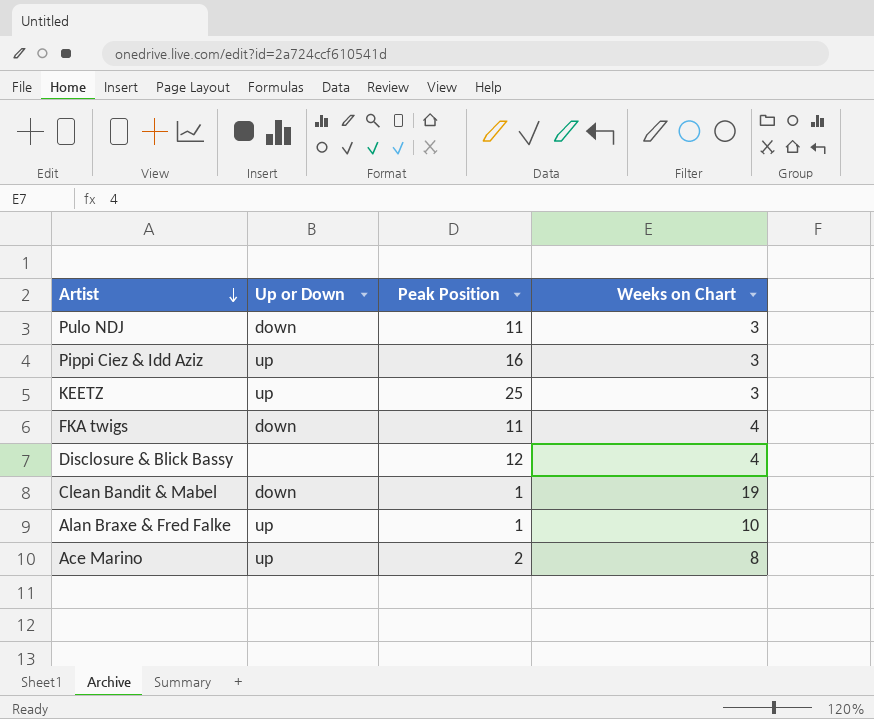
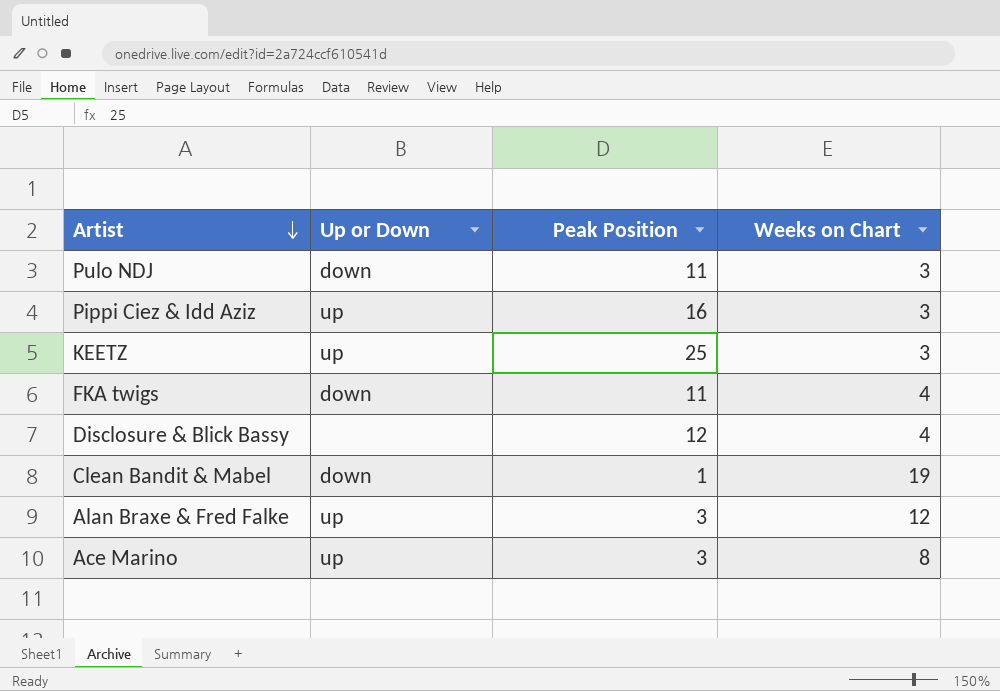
Alan Braxe & Fred Falke | Peak Position: 1 -> 3
Alan Braxe & Fred Falke | Weeks on Chart: 10 -> 12
Ace Marino | Peak Position: 2 -> 3

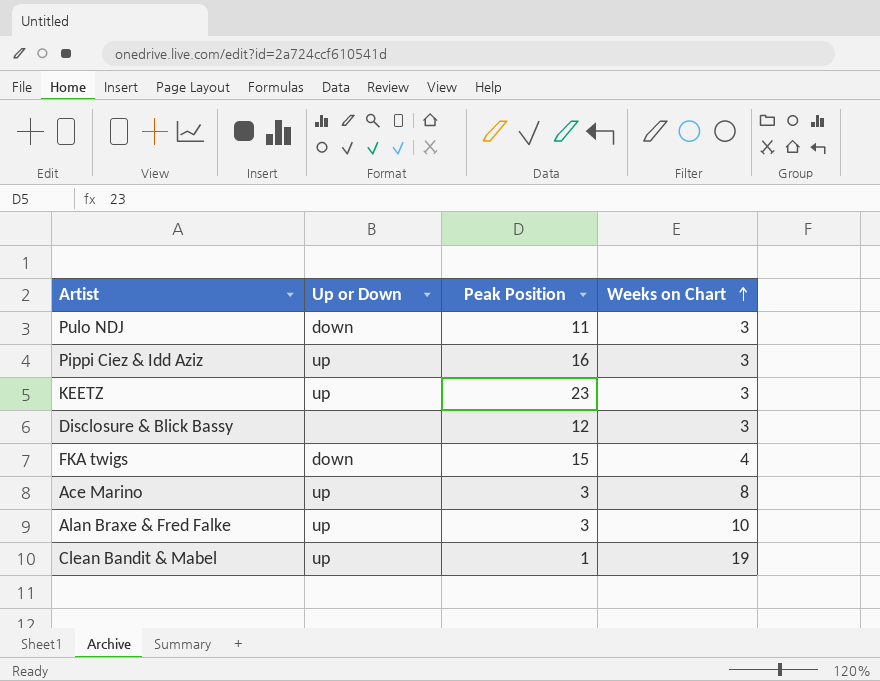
row order: Artist descending -> Weeks on Chart ascending
KEETZ | Peak Position: 25 -> 23
Disclosure & Blick Bassy | Weeks on Chart: 4 -> 3
FKA twigs | Peak Position: 11 -> 15
Alan Braxe & Fred Falke | Weeks on Chart: 12 -> 10
Clean Bandit & Mabel | Up or Down: down -> up

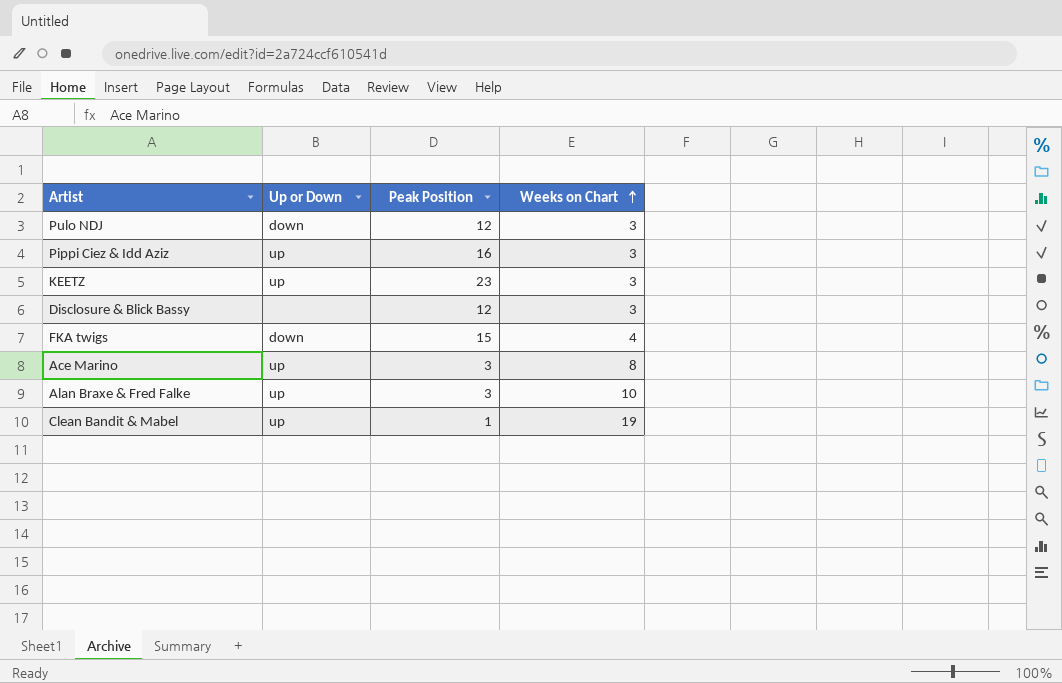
Pulo NDJ | Peak Position: 11 -> 12

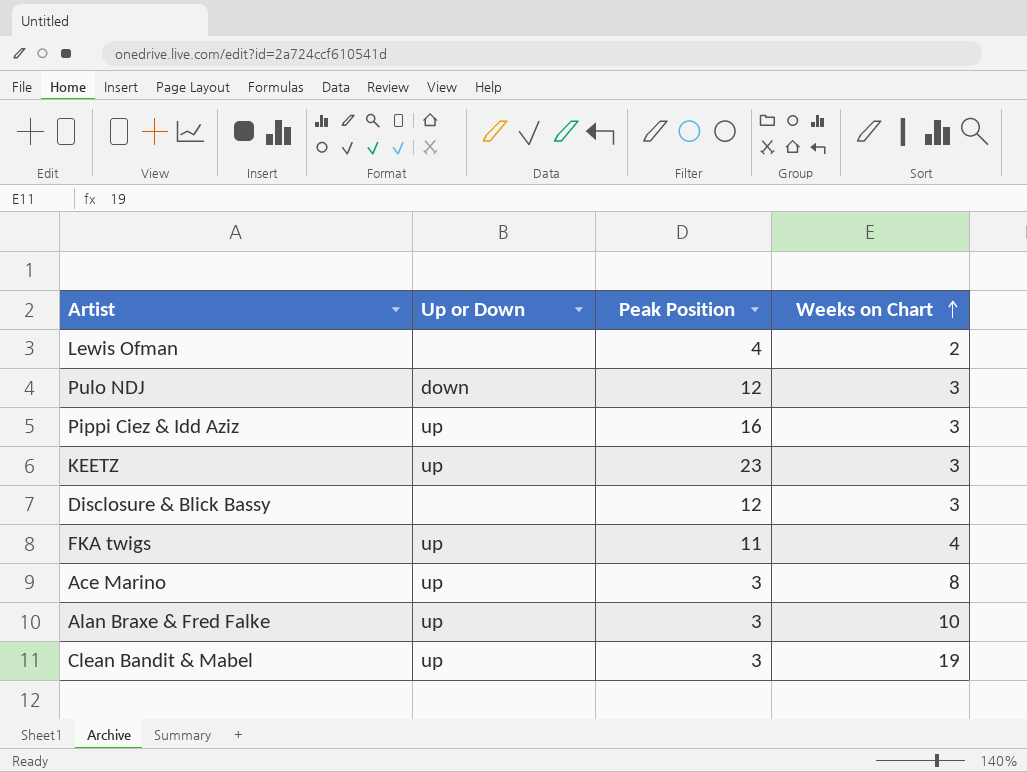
row Lewis Ofman: none -> none | 4 | 2
FKA twigs | Up or Down: down -> up
FKA twigs | Peak Position: 15 -> 11
Clean Bandit & Mabel | Peak Position: 1 -> 3

